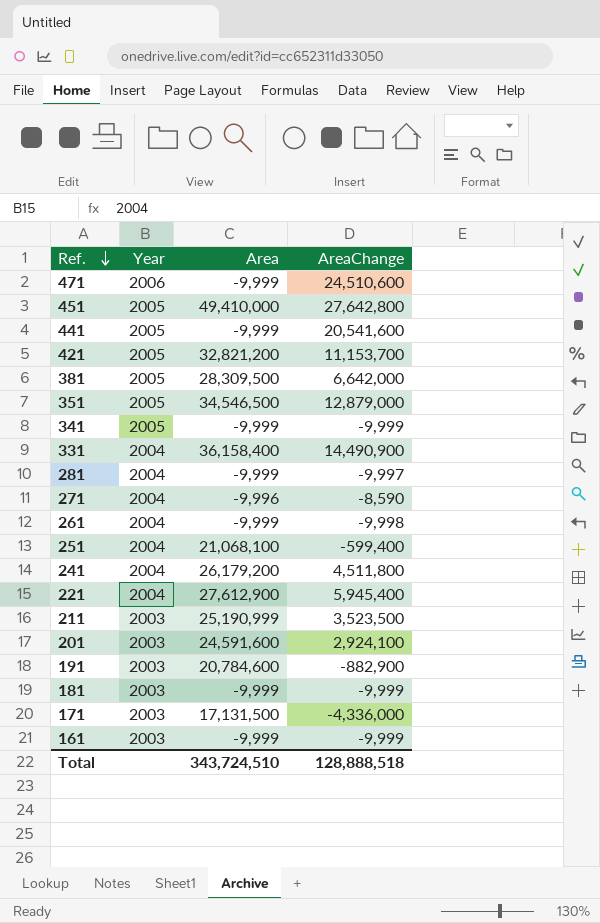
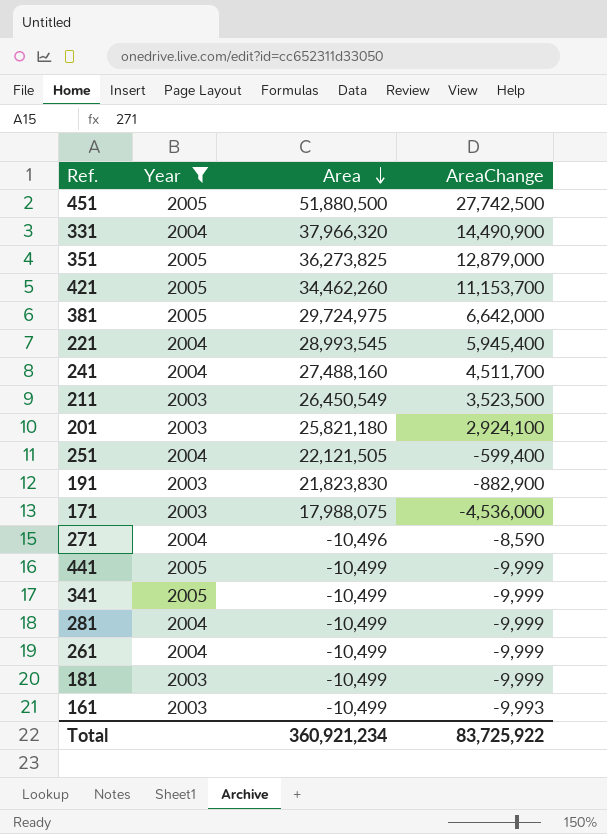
filter: none -> Year != 2006
row order: Ref. descending -> Area descending
451 | Area: 49,410,000 -> 51,880,500
451 | AreaChange: 27,642,800 -> 27,742,500
331 | Area: 36,158,400 -> 37,966,320
351 | Area: 34,546,500 -> 36,273,825
421 | Area: 32,821,200 -> 34,462,260
381 | Area: 28,309,500 -> 29,724,975
221 | Area: 27,612,900 -> 28,993,545
241 | Area: 26,179,200 -> 27,488,160
241 | AreaChange: 4,511,800 -> 4,511,700
211 | Area: 25,190,999 -> 26,450,549
201 | Area: 24,591,600 -> 25,821,180
251 | Area: 21,068,100 -> 22,121,505
191 | Area: 20,784,600 -> 21,823,830
171 | Area: 17,131,500 -> 17,988,075
171 | AreaChange: -4,336,000 -> -4,536,000
271 | Area: -9,996 -> -10,496
441 | Area: -9,999 -> -10,499
441 | AreaChange: 20,541,600 -> -9,999
341 | Area: -9,999 -> -10,499
281 | Area: -9,999 -> -10,499
281 | AreaChange: -9,997 -> -9,999
261 | Area: -9,999 -> -10,499
261 | AreaChange: -9,998 -> -9,999
181 | Area: -9,999 -> -10,499
161 | Area: -9,999 -> -10,499
161 | AreaChange: -9,999 -> -9,993
Total | Area: 343,724,510 -> 360,921,234
Total | AreaChange: 128,888,518 -> 83,725,922

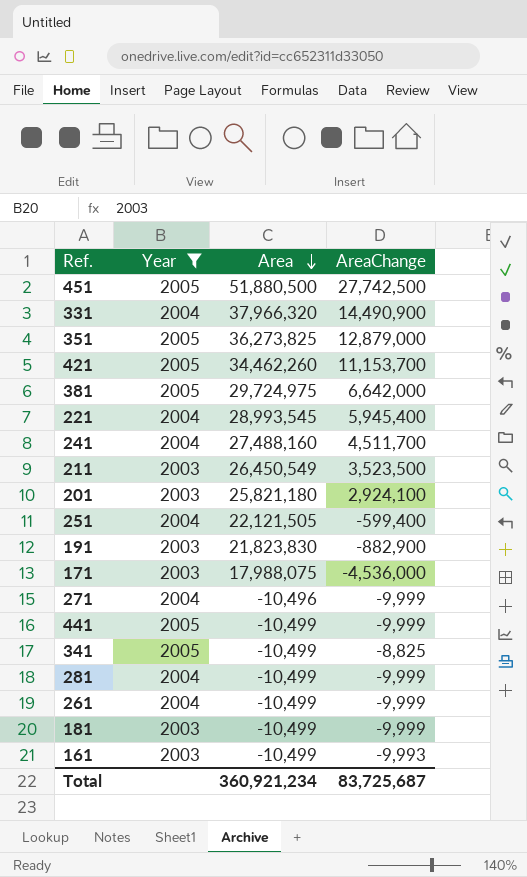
271 | AreaChange: -8,590 -> -9,999
341 | AreaChange: -9,999 -> -8,825
Total | AreaChange: 83,725,922 -> 83,725,687

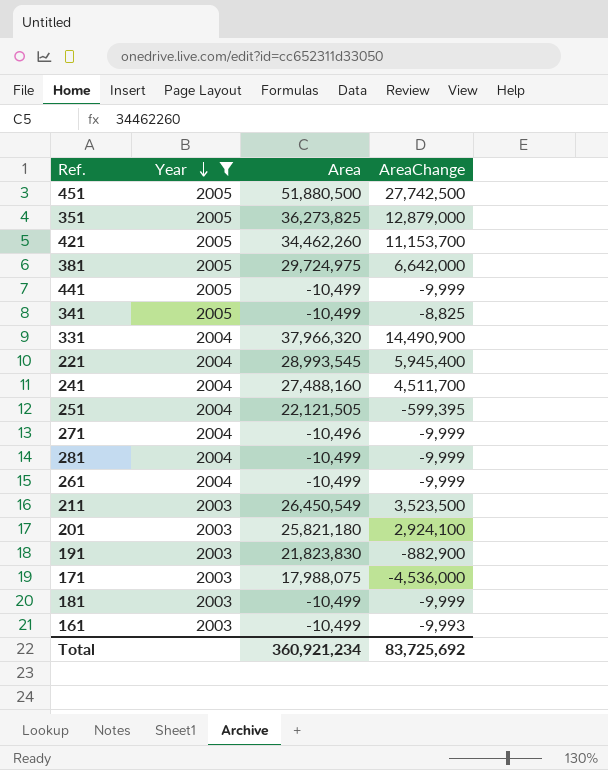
row order: Area descending -> Year descending
251 | AreaChange: -599,400 -> -599,395
Total | AreaChange: 83,725,687 -> 83,725,692

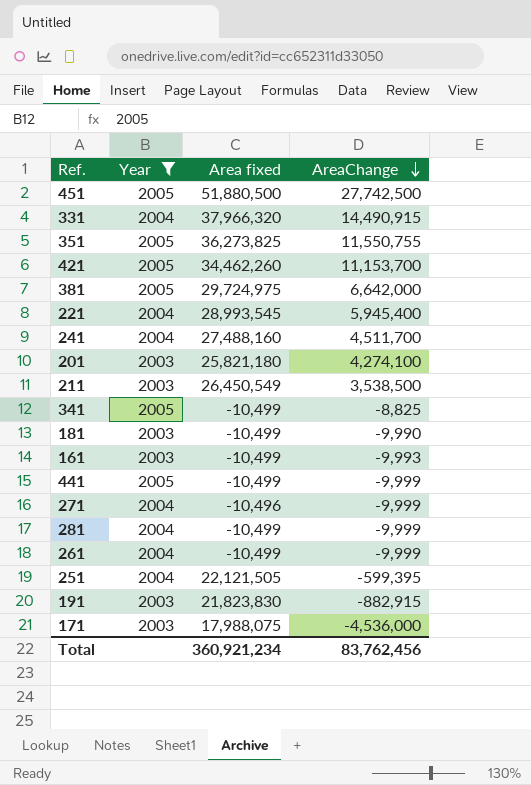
row order: Year descending -> AreaChange descending
column name: Area -> Area fixed
331 | AreaChange: 14,490,900 -> 14,490,915
351 | AreaChange: 12,879,000 -> 11,550,755
201 | AreaChange: 2,924,100 -> 4,274,100
211 | AreaChange: 3,523,500 -> 3,538,500
181 | AreaChange: -9,999 -> -9,990
191 | AreaChange: -882,900 -> -882,915
Total | AreaChange: 83,725,692 -> 83,762,456

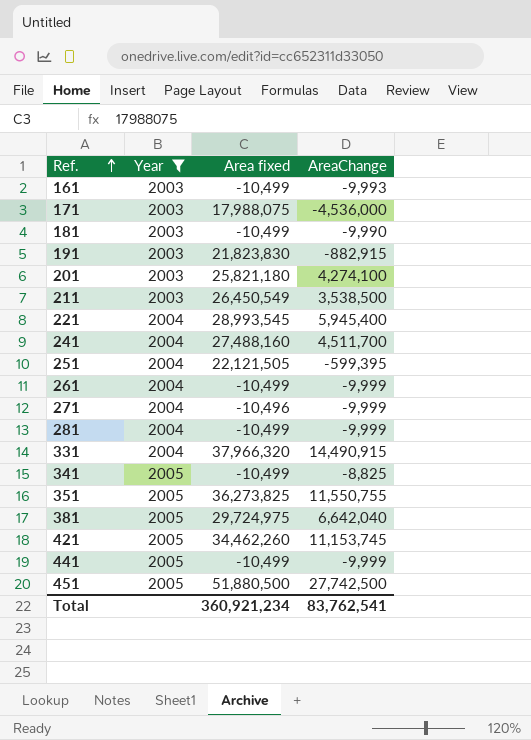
row order: AreaChange descending -> Ref. ascending
381 | AreaChange: 6,642,000 -> 6,642,040
421 | AreaChange: 11,153,700 -> 11,153,745
Total | AreaChange: 83,762,456 -> 83,762,541

